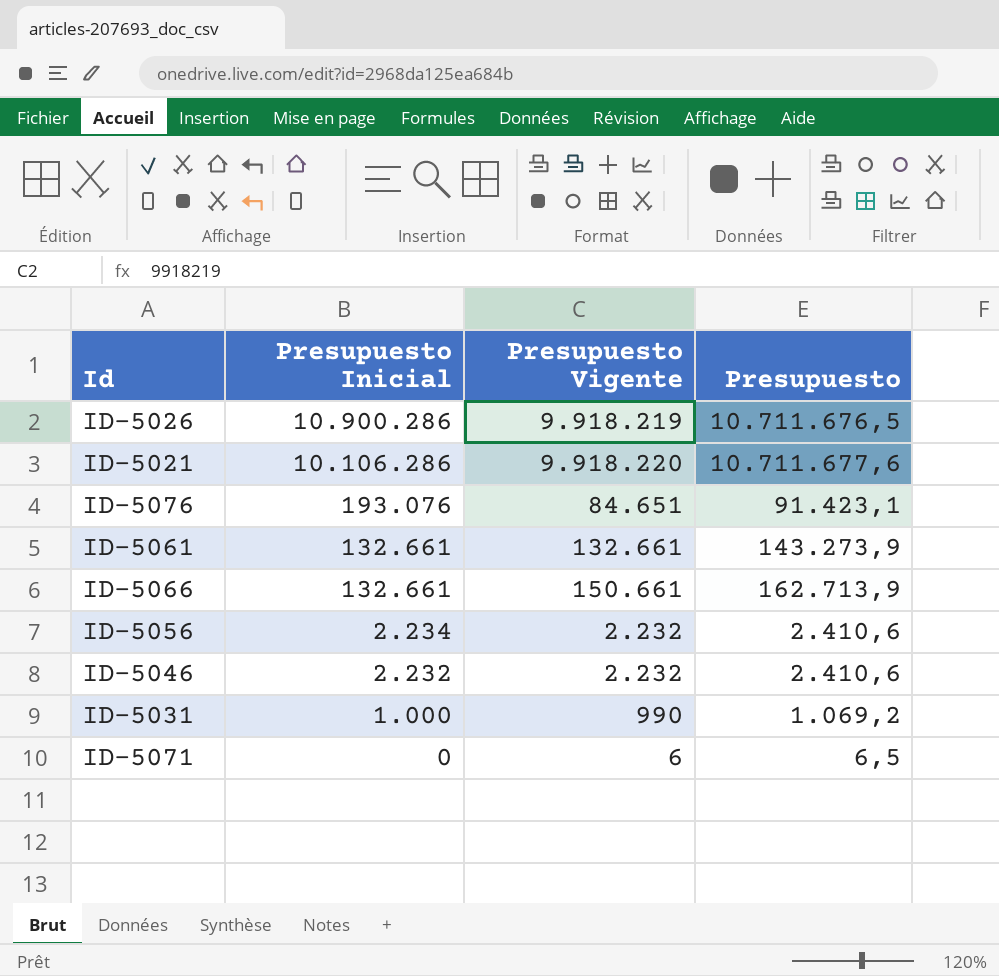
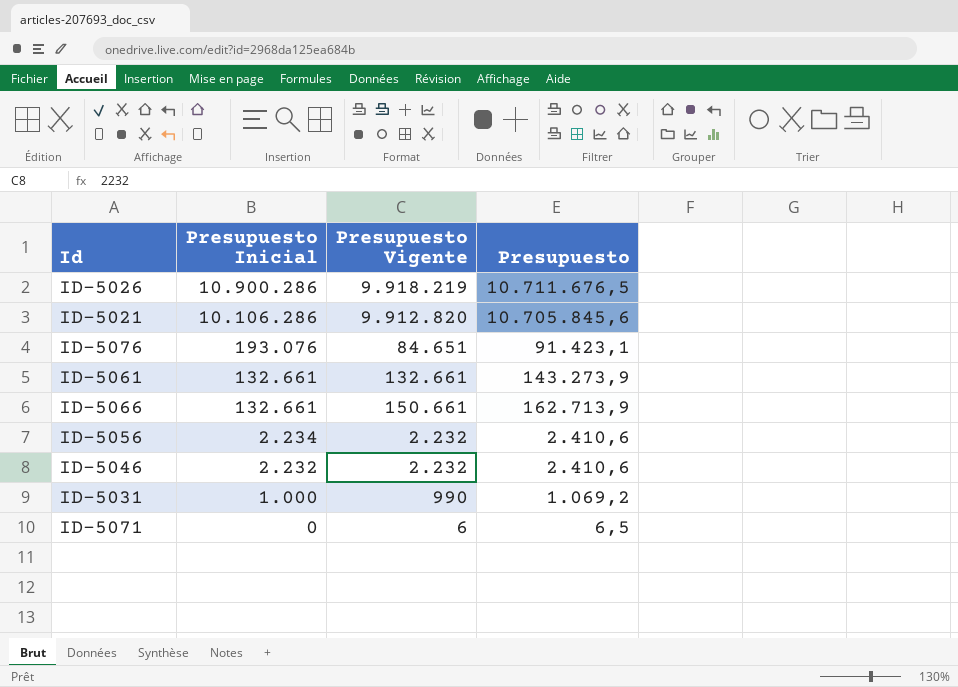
ID-5021 | Presupuesto Vigente: 9.918.220 -> 9.912.820
ID-5021 | Presupuesto: 10.711.677,6 -> 10.705.845,6

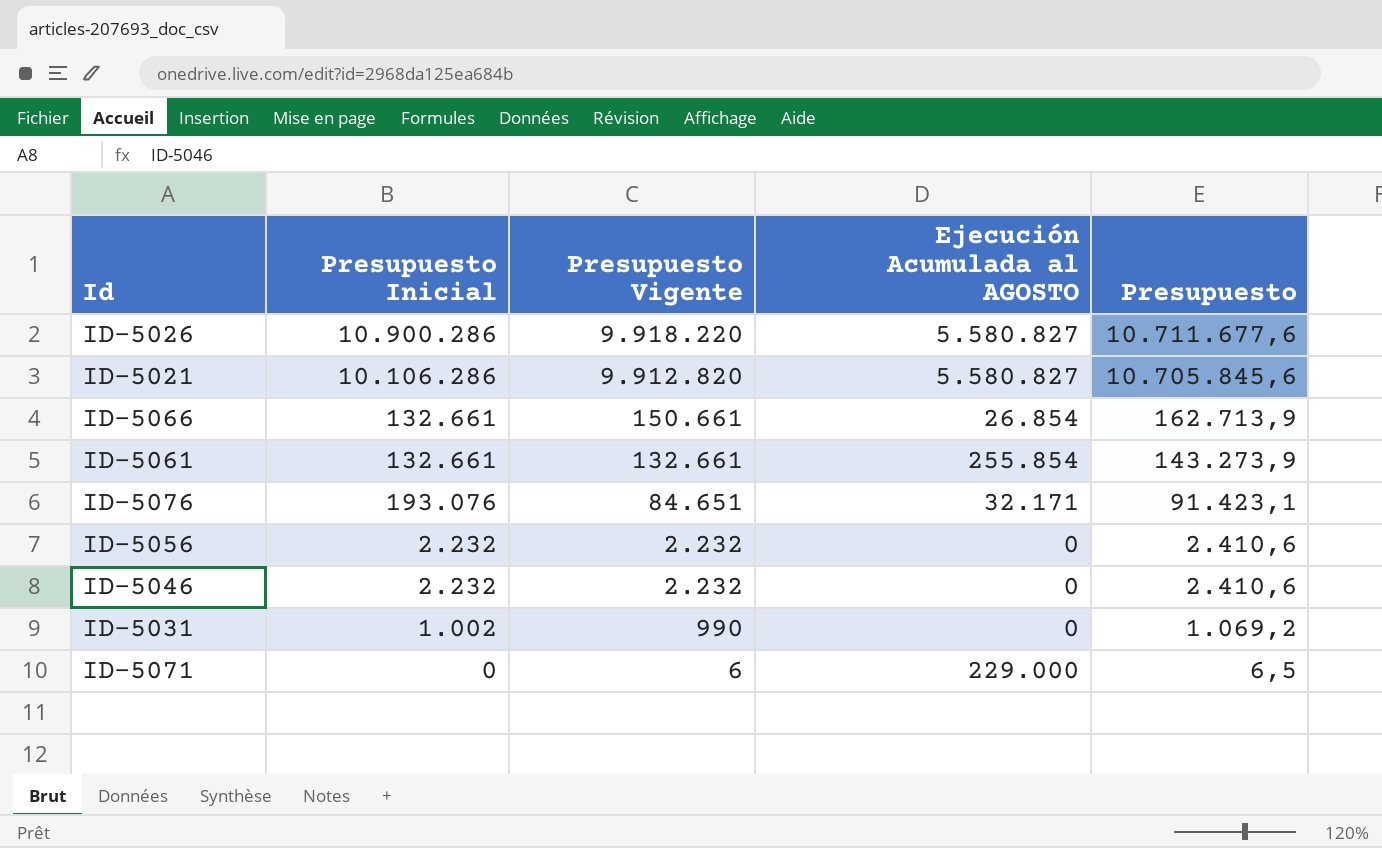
row order: Presupuesto Inicial descending -> Presupuesto Vigente descending
column Ejecución Acumulada al AGOSTO | position: none -> 4
ID-5026 | Presupuesto Vigente: 9.918.219 -> 9.918.220
ID-5026 | Presupuesto: 10.711.676,5 -> 10.711.677,6
ID-5056 | Presupuesto Inicial: 2.234 -> 2.232
ID-5031 | Presupuesto Inicial: 1.000 -> 1.002

